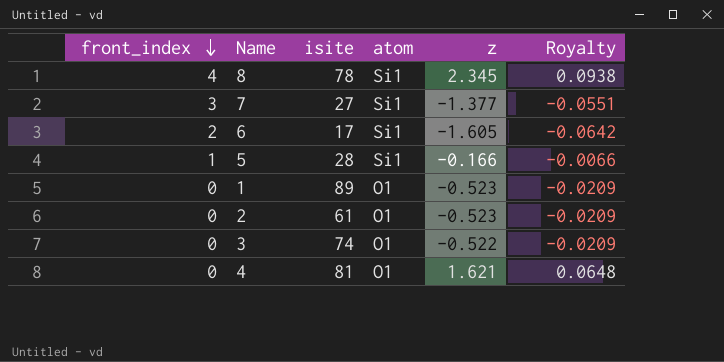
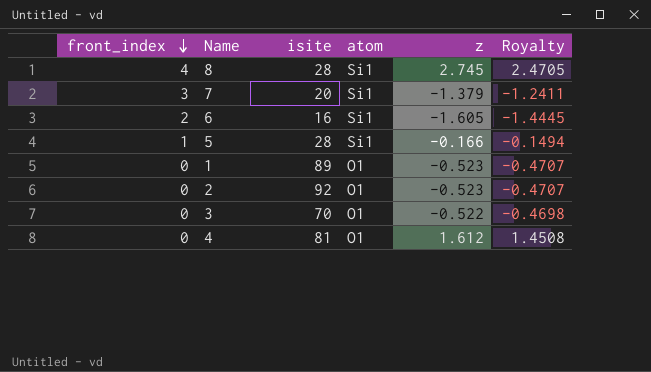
column Royalty | formula: [z] * 0.04 -> [z] * 0.9
8 | isite: 78 -> 28
8 | z: 2.345 -> 2.745
7 | isite: 27 -> 20
7 | z: -1.377 -> -1.379
6 | isite: 17 -> 16
2 | isite: 61 -> 92
3 | isite: 74 -> 70
4 | z: 1.621 -> 1.612

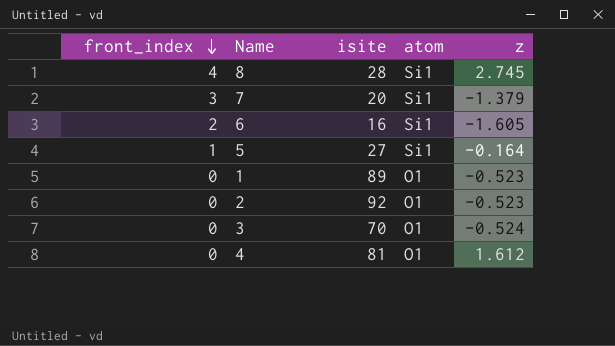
column Royalty | formula: [z] * 0.9 -> none
5 | isite: 28 -> 27
5 | z: -0.166 -> -0.164
3 | z: -0.522 -> -0.524

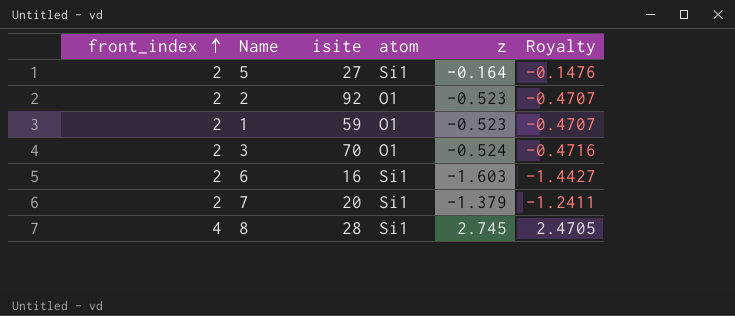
row order: front_index descending -> front_index ascending
column Royalty | formula: none -> [z] * 0.9
row 4: 0 | 81 | O1 | 1.612 -> none
5 | front_index: 1 -> 2
2 | front_index: 0 -> 2
1 | front_index: 0 -> 2
1 | isite: 89 -> 59
3 | front_index: 0 -> 2
6 | z: -1.605 -> -1.603
7 | front_index: 3 -> 2

